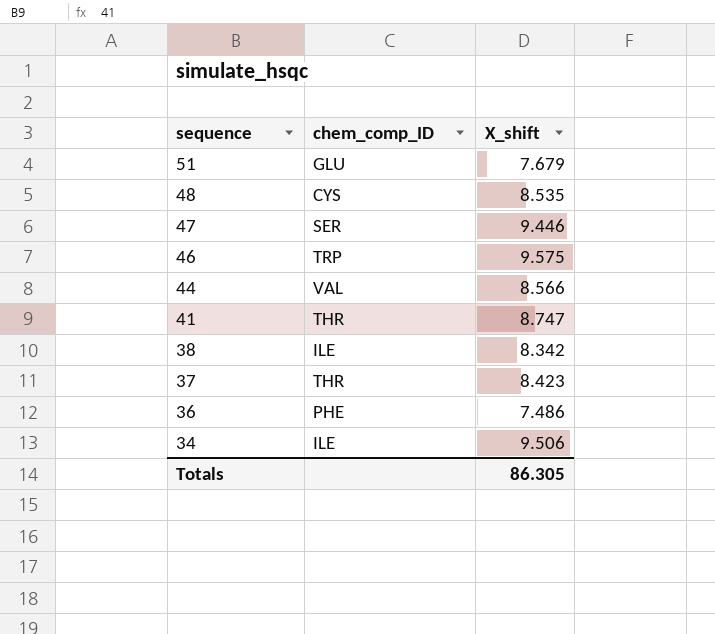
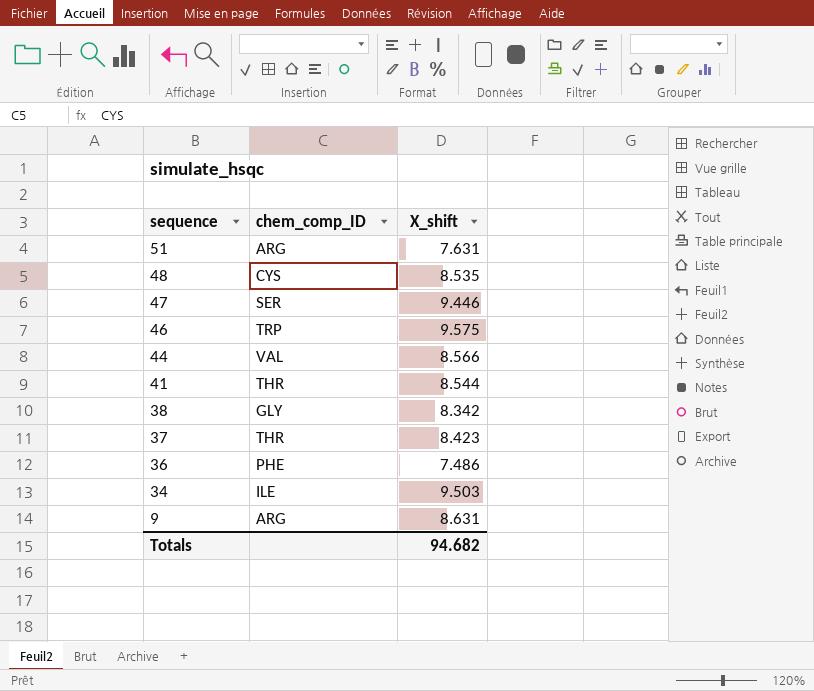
51 | chem_comp_ID: GLU -> ARG
51 | X_shift: 7.679 -> 7.631
41 | X_shift: 8.747 -> 8.544
38 | chem_comp_ID: ILE -> GLY
34 | X_shift: 9.506 -> 9.503
row 9: none -> ARG | 8.631
Totals | X_shift: 86.305 -> 94.682

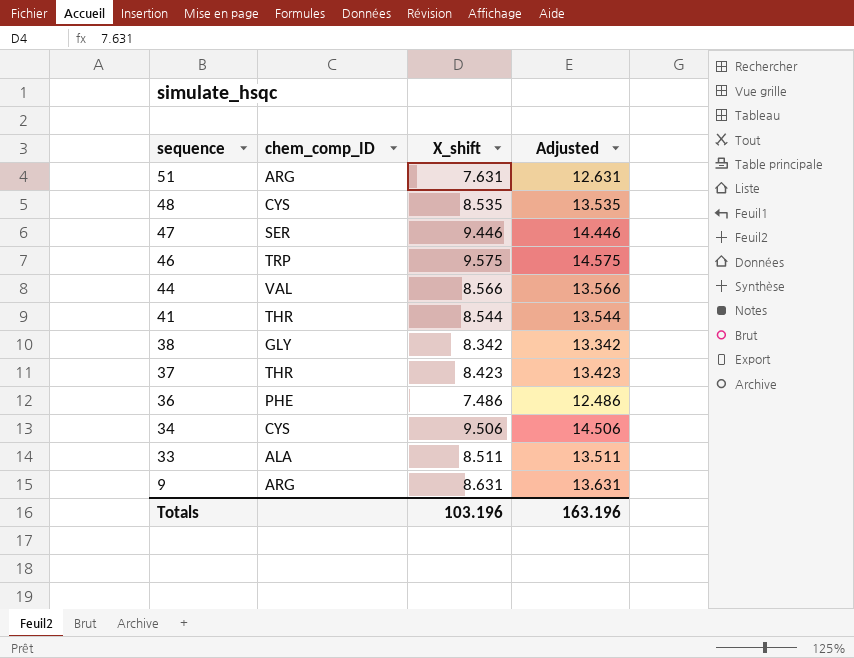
column Adjusted | formula: none -> [X_shift] + 5
34 | chem_comp_ID: ILE -> CYS
34 | X_shift: 9.503 -> 9.506
row 33: none -> ALA | 8.511 | 13.511
Totals | X_shift: 94.682 -> 103.196

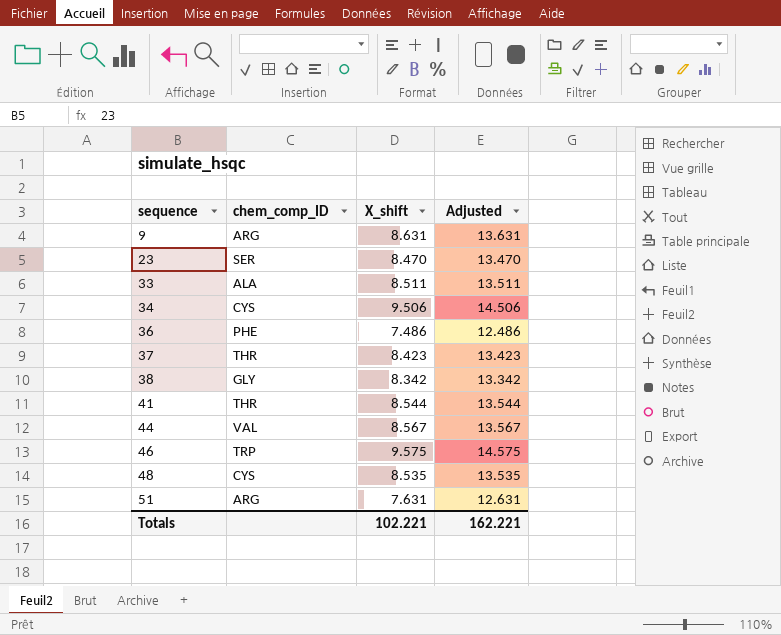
row order: sequence descending -> sequence ascending
row 47: SER | 9.446 | 14.446 -> none
row 23: none -> SER | 8.470 | 13.470
44 | X_shift: 8.566 -> 8.567
44 | Adjusted: 13.566 -> 13.567
Totals | X_shift: 103.196 -> 102.221
Totals | Adjusted: 163.196 -> 162.221

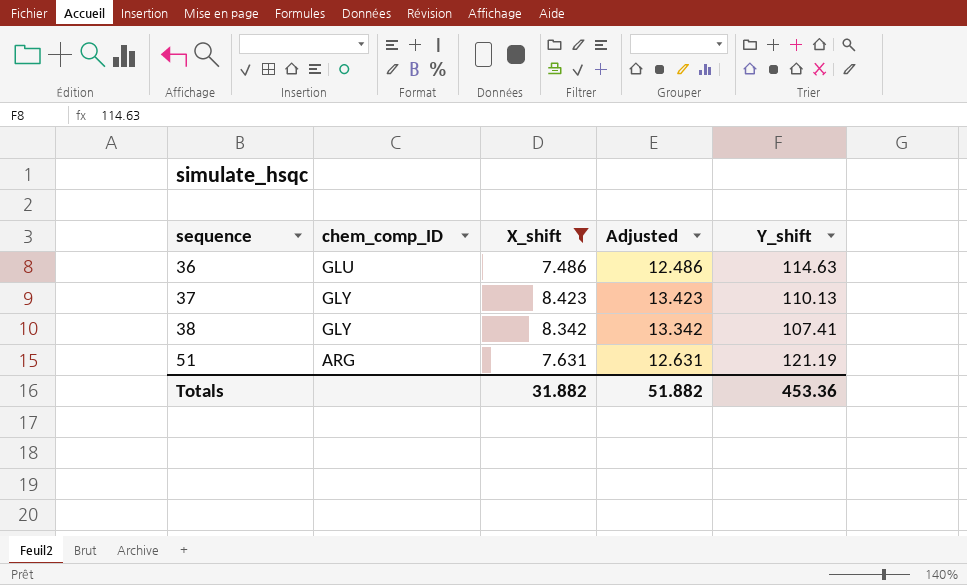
filter: none -> X_shift <= 8.423
column Y_shift | position: none -> 5
36 | chem_comp_ID: PHE -> GLU
37 | chem_comp_ID: THR -> GLY
Totals | X_shift: 102.221 -> 31.882
Totals | Adjusted: 162.221 -> 51.882

